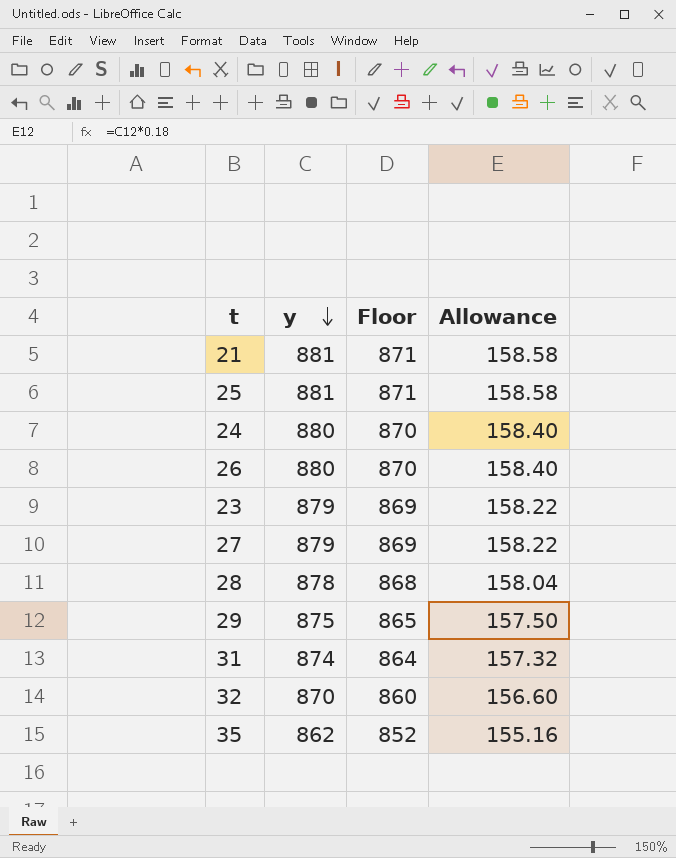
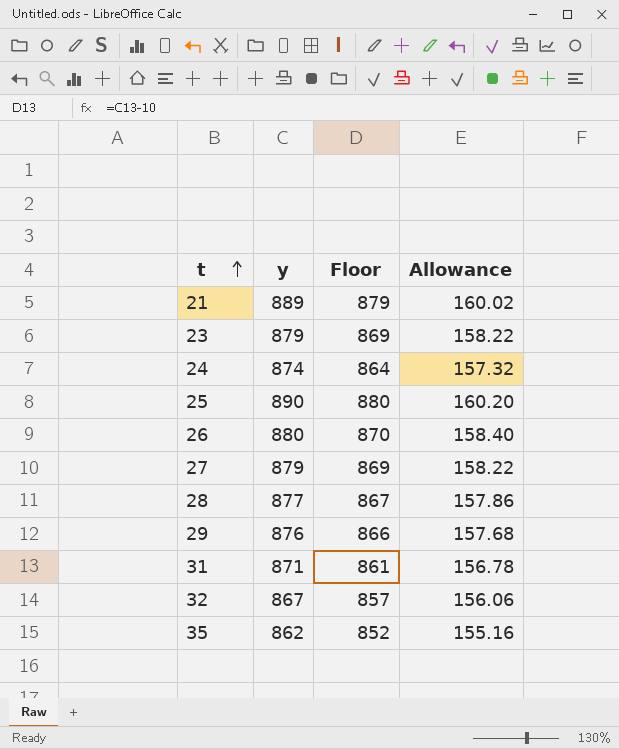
row order: y descending -> t ascending
21 | y: 881 -> 889
21 | Floor: 871 -> 879
21 | Allowance: 158.58 -> 160.02
24 | y: 880 -> 874
24 | Floor: 870 -> 864
24 | Allowance: 158.40 -> 157.32
25 | y: 881 -> 890
25 | Floor: 871 -> 880
25 | Allowance: 158.58 -> 160.20
28 | y: 878 -> 877
28 | Floor: 868 -> 867
28 | Allowance: 158.04 -> 157.86
29 | y: 875 -> 876
29 | Floor: 865 -> 866
29 | Allowance: 157.50 -> 157.68
31 | y: 874 -> 871
31 | Floor: 864 -> 861
31 | Allowance: 157.32 -> 156.78
32 | y: 870 -> 867
32 | Floor: 860 -> 857
32 | Allowance: 156.60 -> 156.06

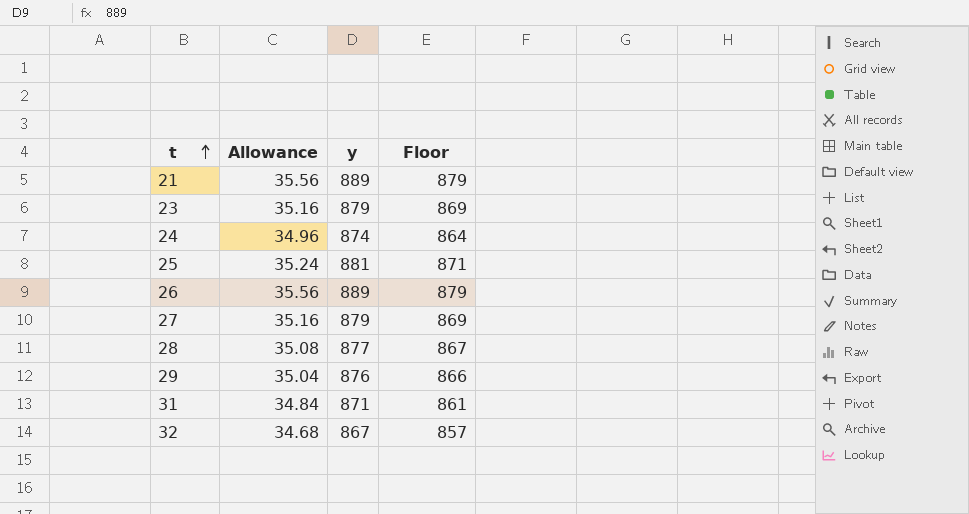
column Allowance | formula: [y] * 0.18 -> [y] * 0.04
column Allowance | position: 4 -> 2
row 35: 862 | 852 | 155.16 -> none
25 | y: 890 -> 881
25 | Floor: 880 -> 871
26 | y: 880 -> 889
26 | Floor: 870 -> 879

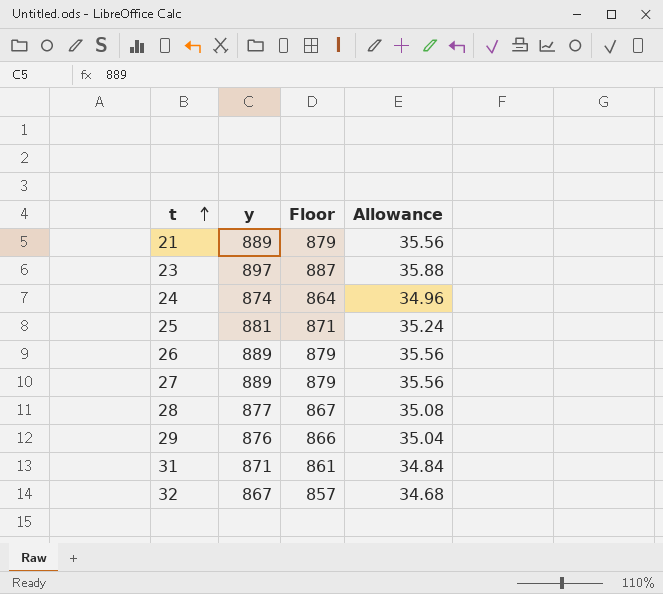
column Allowance | position: 2 -> 4
23 | y: 879 -> 897
23 | Floor: 869 -> 887
23 | Allowance: 35.16 -> 35.88
27 | y: 879 -> 889
27 | Floor: 869 -> 879
27 | Allowance: 35.16 -> 35.56

